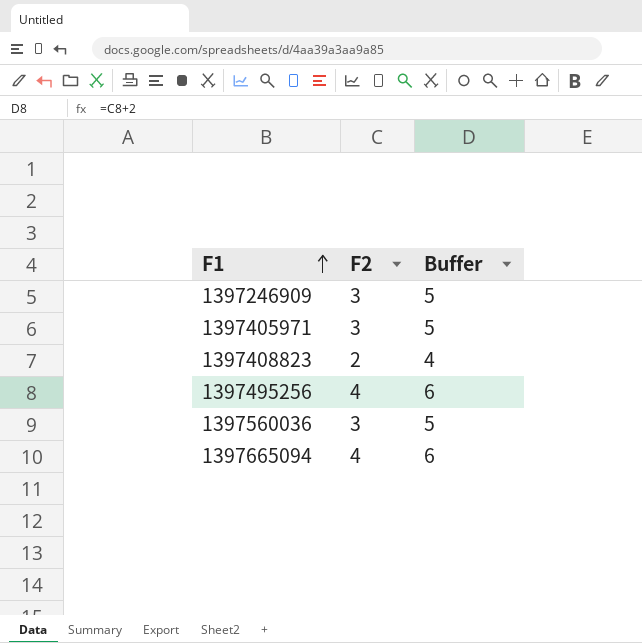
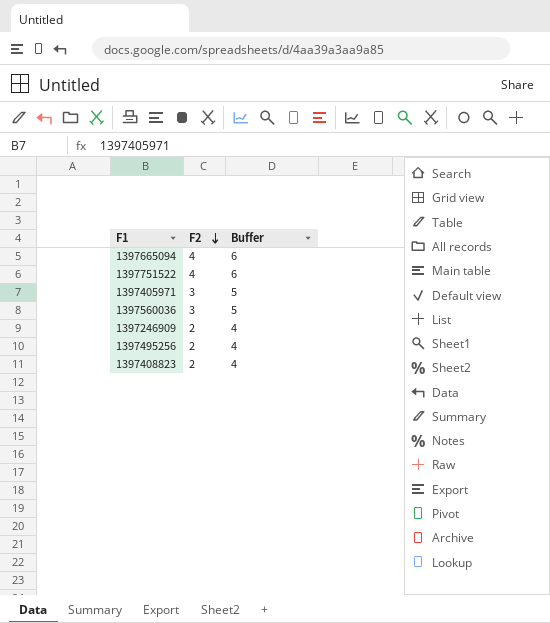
row order: F1 ascending -> F2 descending
row 1397751522: none -> 4 | 6
1397246909 | F2: 3 -> 2
1397246909 | Buffer: 5 -> 4
1397495256 | F2: 4 -> 2
1397495256 | Buffer: 6 -> 4

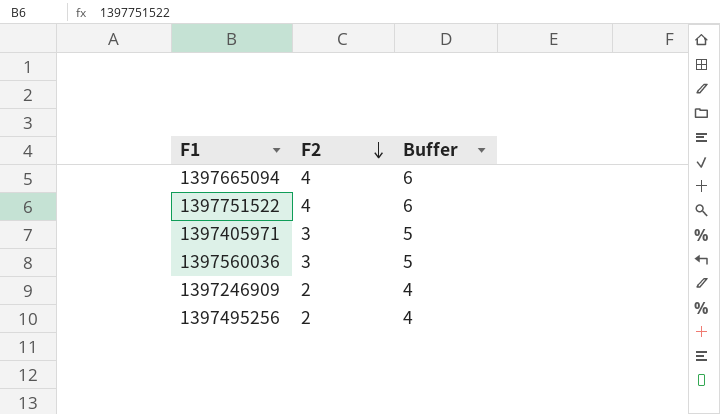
row 1397408823: 2 | 4 -> none

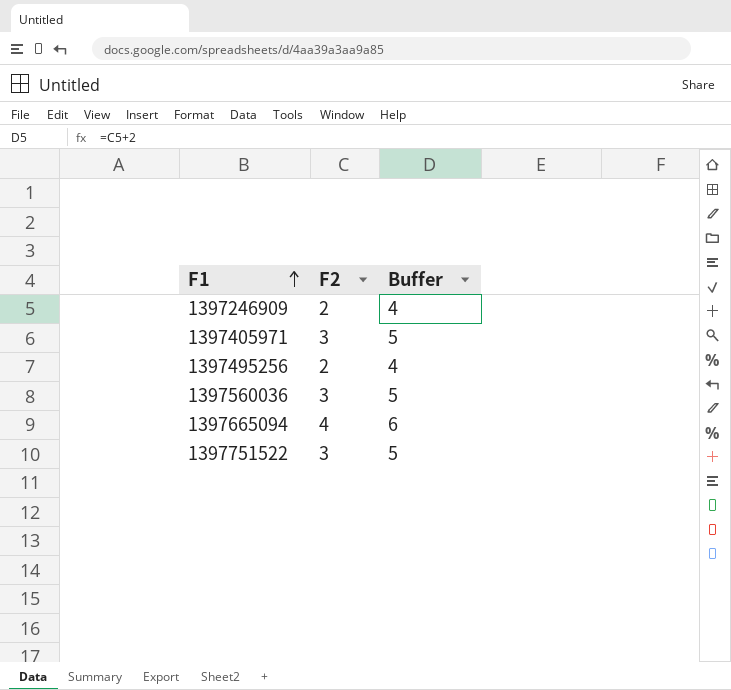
row order: F2 descending -> F1 ascending
1397751522 | F2: 4 -> 3
1397751522 | Buffer: 6 -> 5

